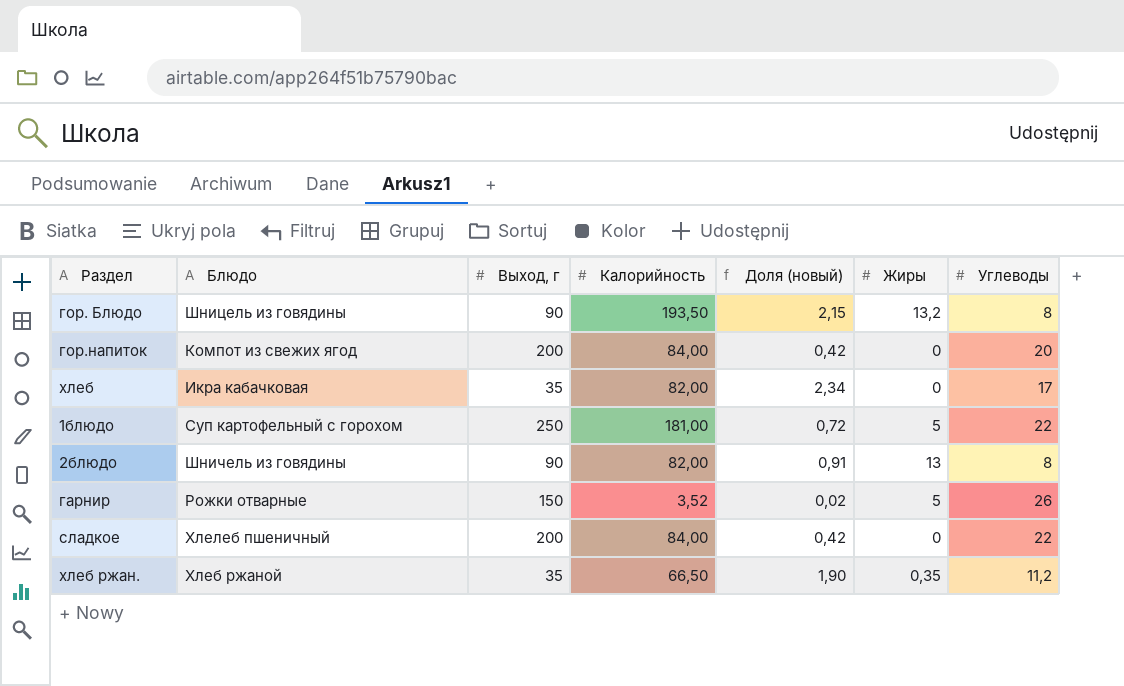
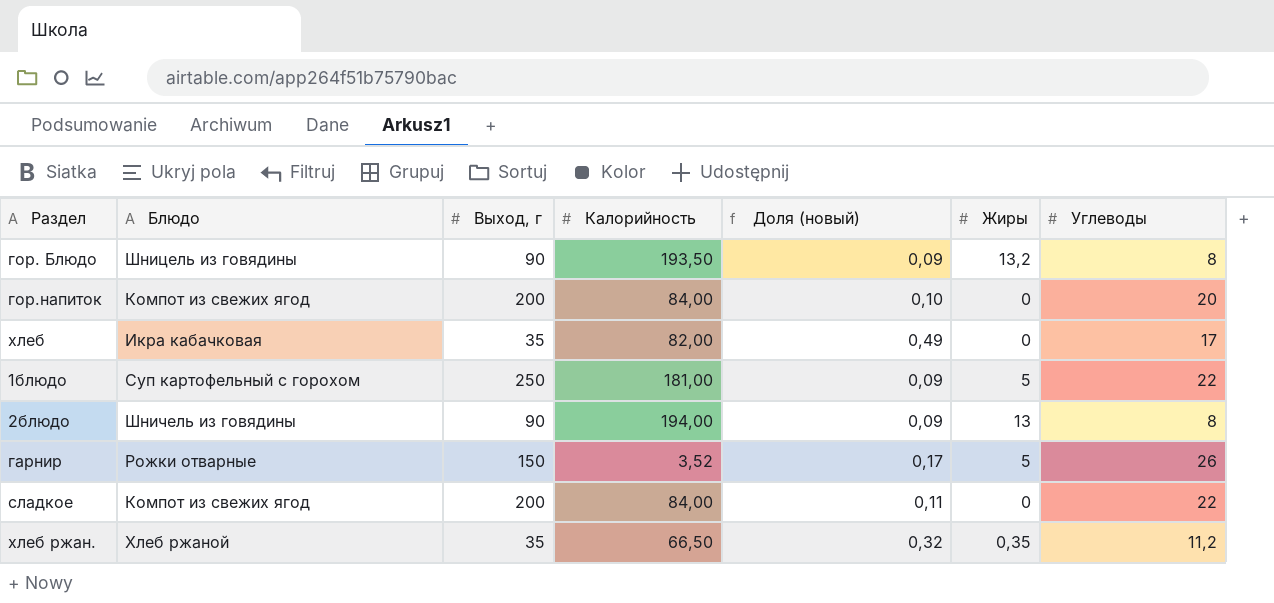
column Доля (новый) | formula: [Калорийность] / [Выход, г] -> [Углеводы] / [Выход, г]
2блюдо | Калорийность: 82,00 -> 194,00
сладкое | Блюдо: Хлелеб пшеничный -> Компот из свежих ягод

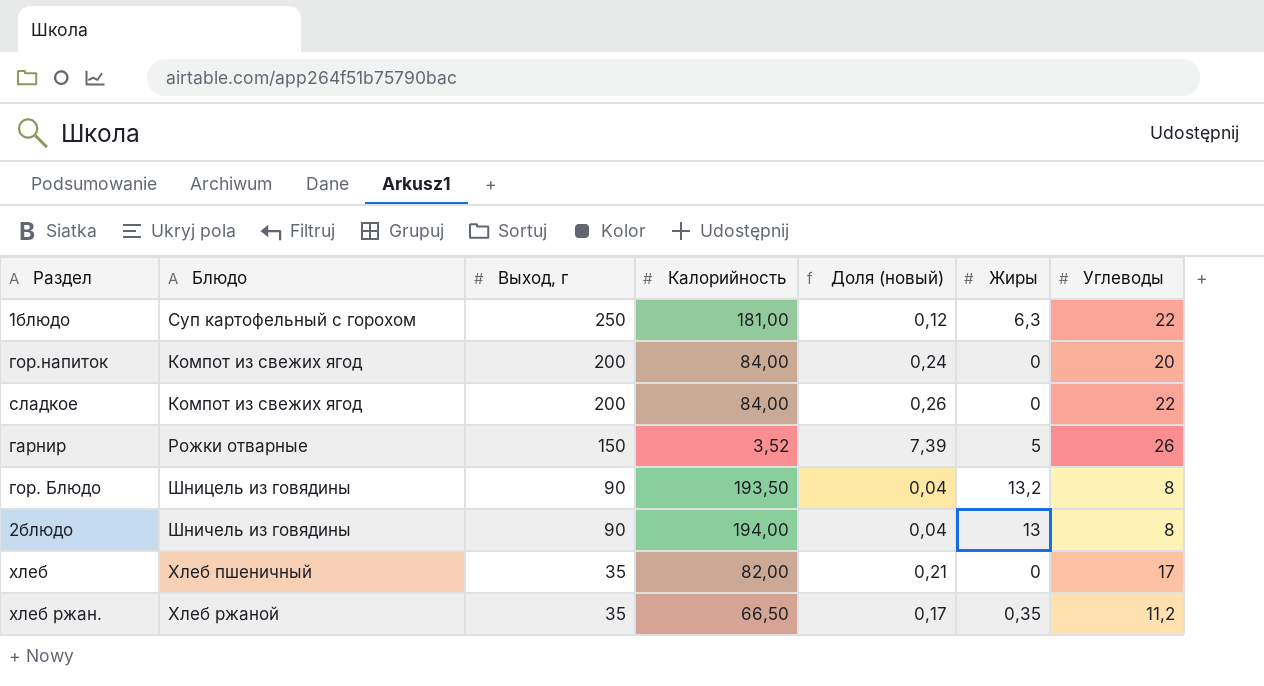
row order: none -> Выход, г descending
column Доля (новый) | formula: [Углеводы] / [Выход, г] -> [Углеводы] / [Калорийность]
1блюдо | Жиры: 5 -> 6,3
хлеб | Блюдо: Икра кабачковая -> Хлеб пшеничный

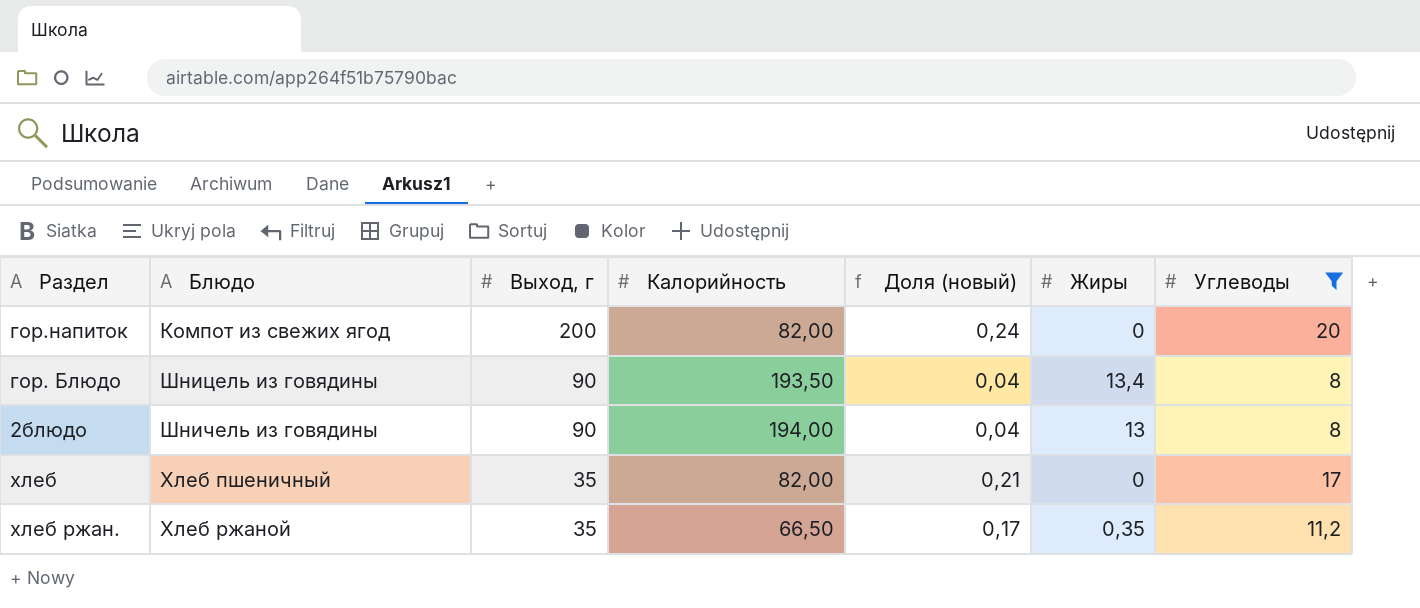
filter: none -> Углеводы <= 20
гор.напиток | Калорийность: 84,00 -> 82,00
гор. Блюдо | Жиры: 13,2 -> 13,4

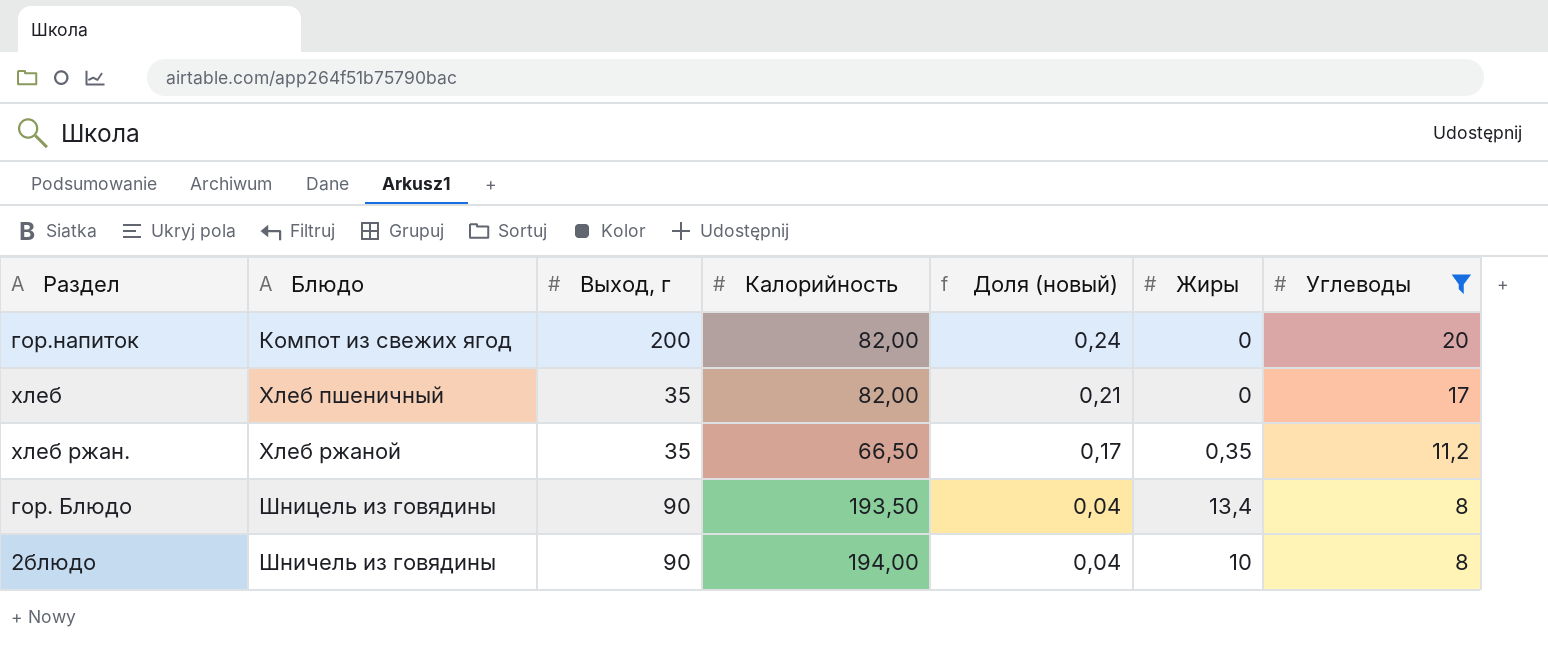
row order: Выход, г descending -> Блюдо ascending
2блюдо | Жиры: 13 -> 10

